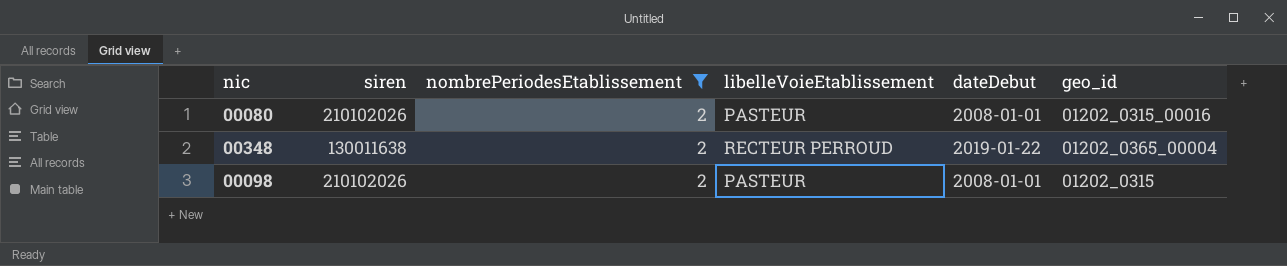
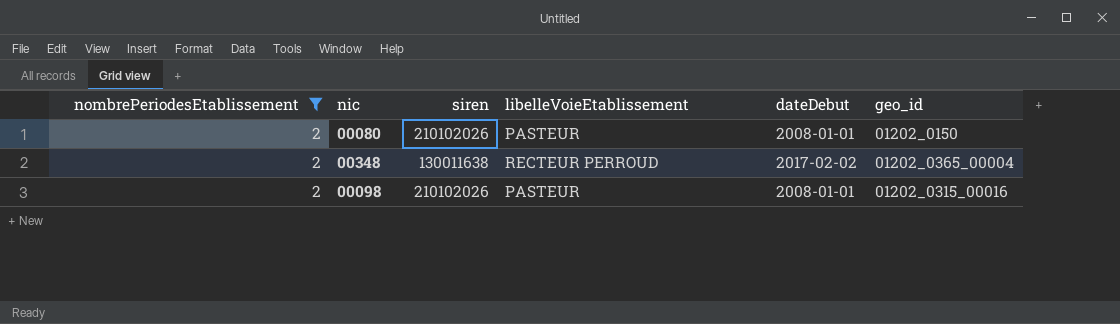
column nombrePeriodesEtablissement | position: 3 -> 1
00080 | geo_id: 01202_0315_00016 -> 01202_0150
00348 | dateDebut: 2019-01-22 -> 2017-02-02
00098 | geo_id: 01202_0315 -> 01202_0315_00016

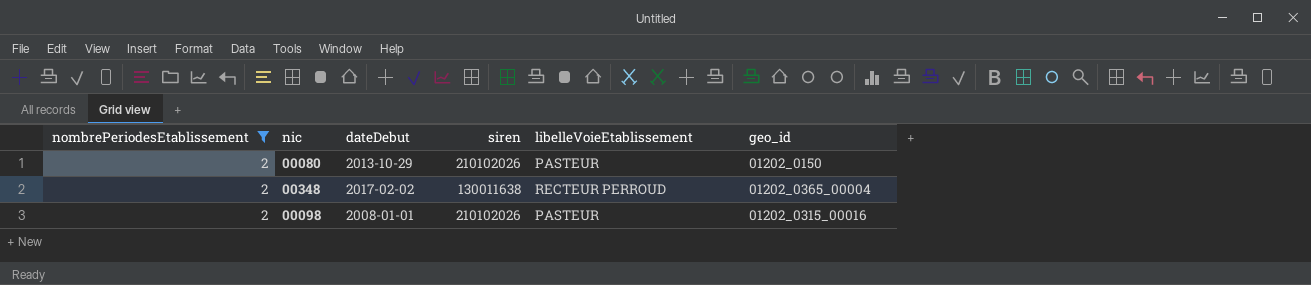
column dateDebut | position: 5 -> 3
00080 | dateDebut: 2008-01-01 -> 2013-10-29

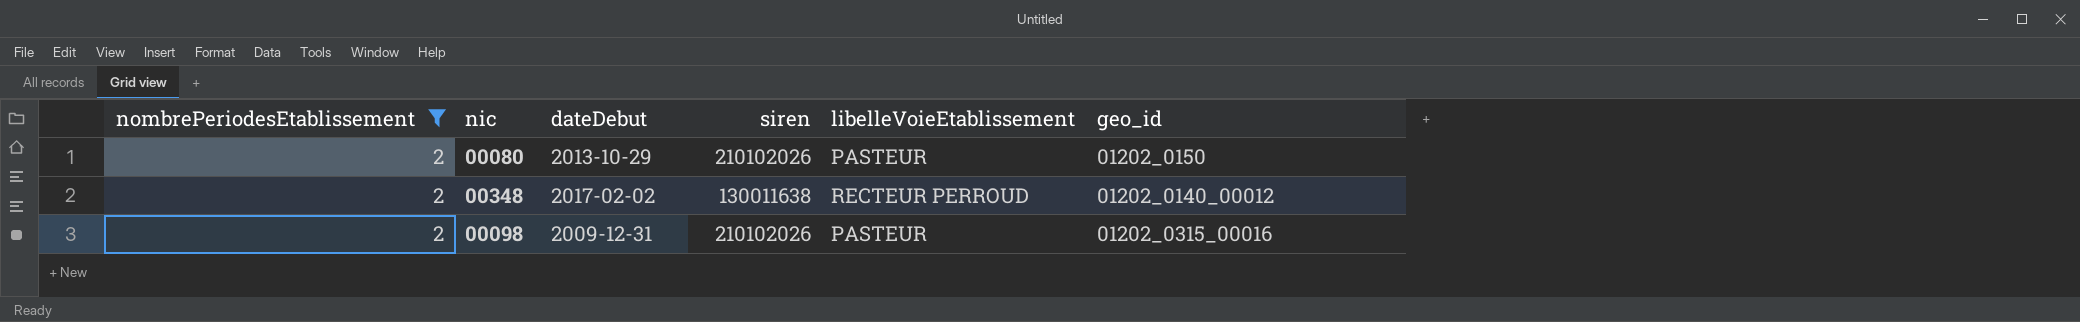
00348 | geo_id: 01202_0365_00004 -> 01202_0140_00012
00098 | dateDebut: 2008-01-01 -> 2009-12-31

